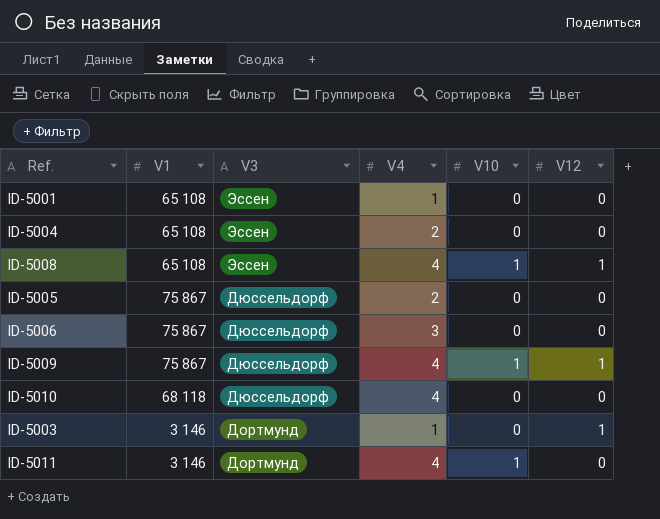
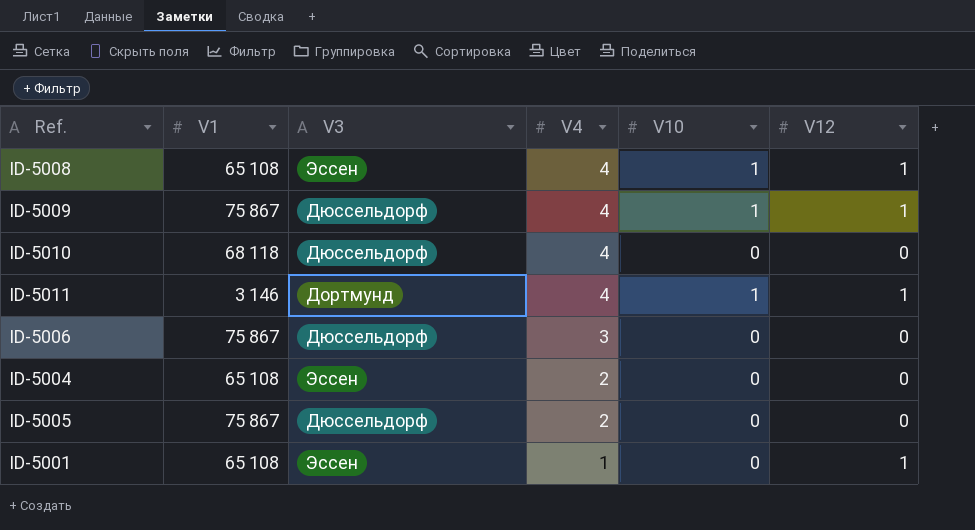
row order: V3 descending -> V4 descending
row ID-5003: 3 146 | Дортмунд | 1 | 0 | 1 -> none
ID-5011 | V12: 0 -> 1
ID-5001 | V12: 0 -> 1

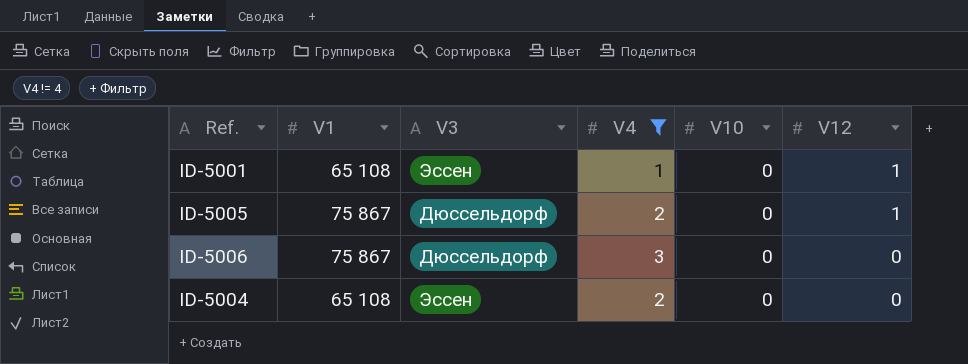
filter: none -> V4 != 4
row order: V4 descending -> V12 descending
ID-5005 | V12: 0 -> 1

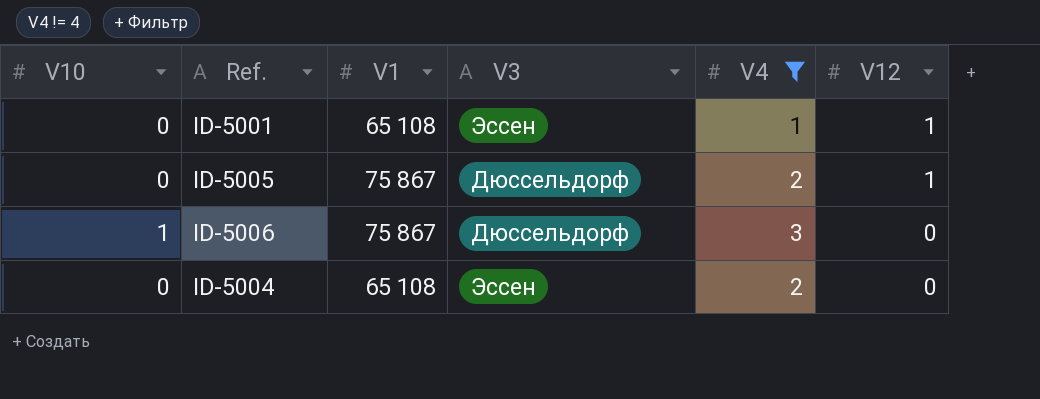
column V10 | position: 5 -> 1
ID-5006 | V10: 0 -> 1

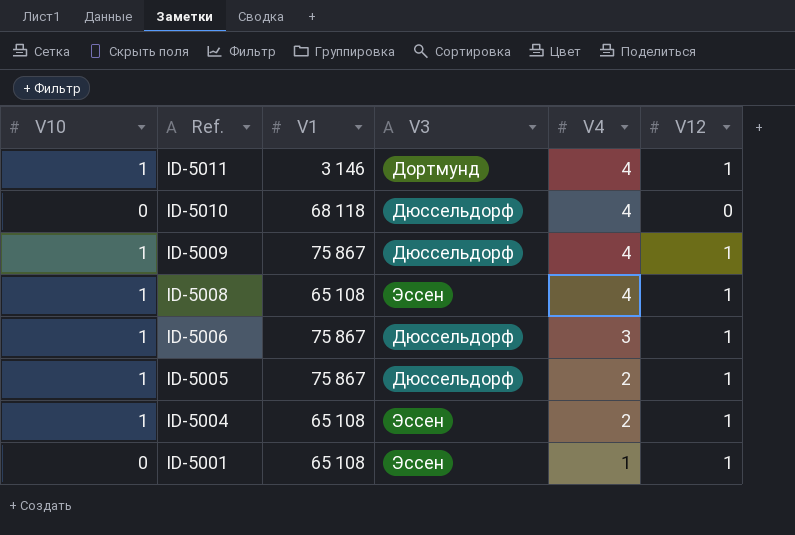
filter: V4 != 4 -> none
row order: V12 descending -> Ref. descending
ID-5006 | V12: 0 -> 1
ID-5005 | V10: 0 -> 1
ID-5004 | V10: 0 -> 1
ID-5004 | V12: 0 -> 1

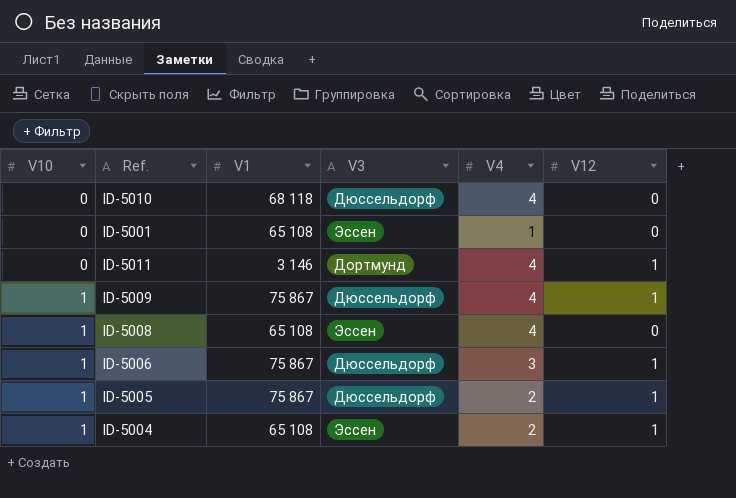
row order: Ref. descending -> V10 ascending
ID-5001 | V12: 1 -> 0
ID-5011 | V10: 1 -> 0
ID-5008 | V12: 1 -> 0

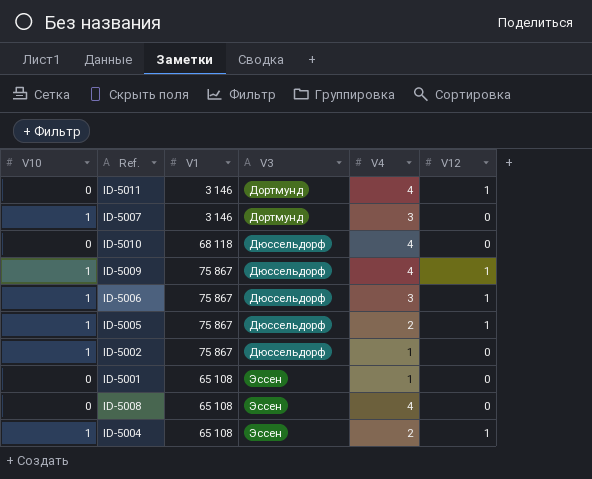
row order: V10 ascending -> V3 ascending
row ID-5007: none -> 1 | 3 146 | Дортмунд | 3 | 0
row ID-5002: none -> 1 | 75 867 | Дюссельдорф | 1 | 0
ID-5008 | V10: 1 -> 0

